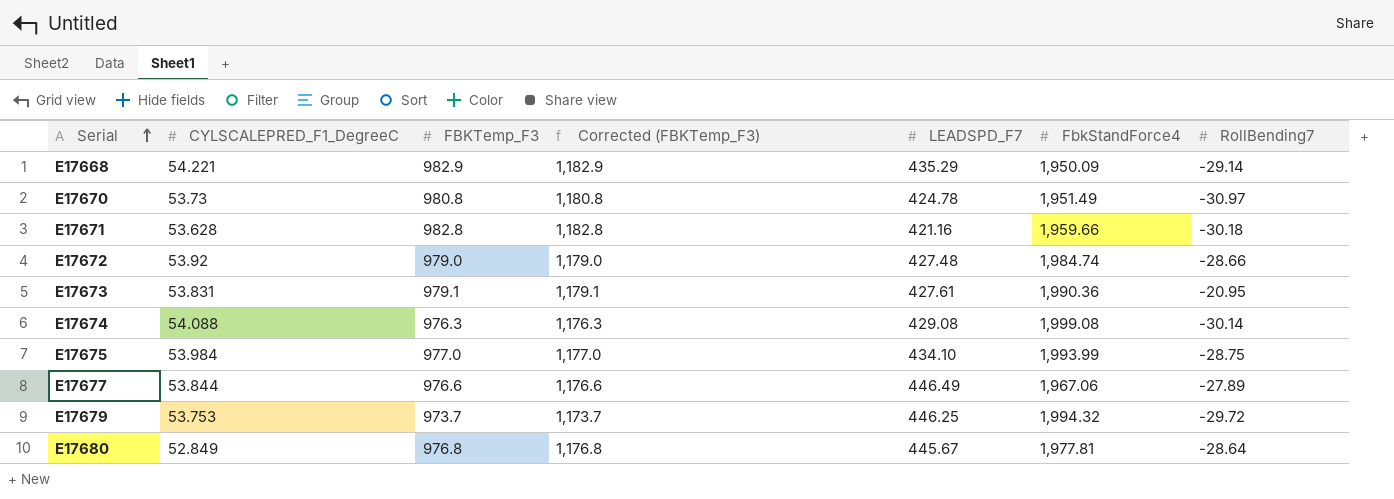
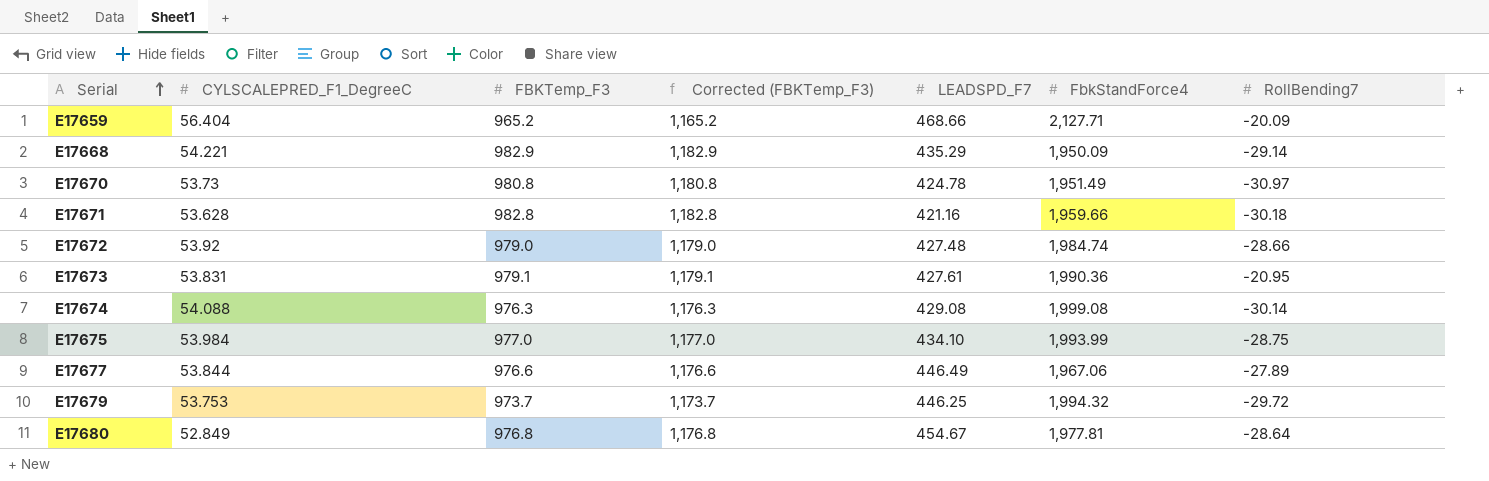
row E17659: none -> 56.404 | 965.2 | 1,165.2 | 468.66 | 2,127.71 | -20.09
E17680 | LEADSPD_F7: 445.67 -> 454.67

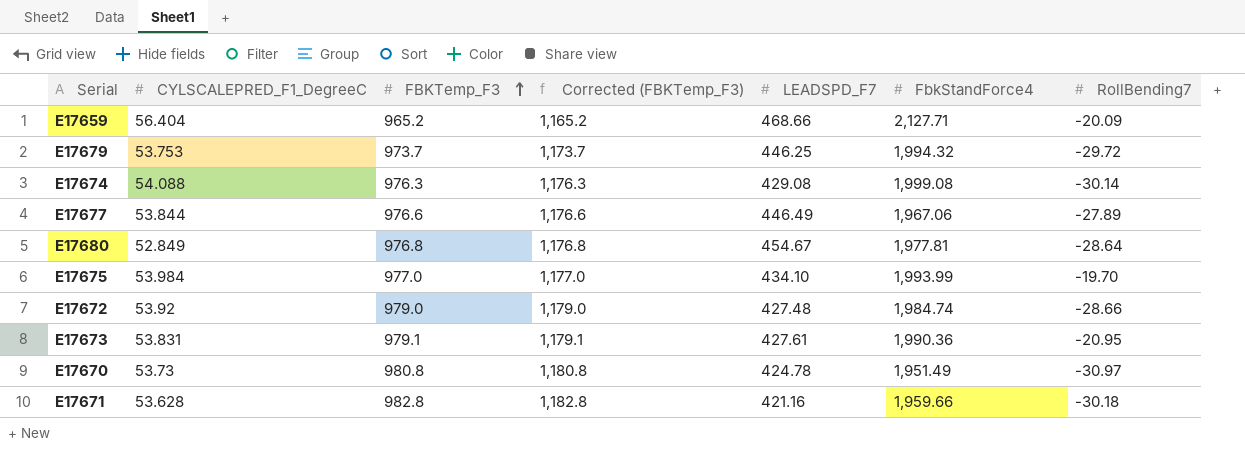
row order: Serial ascending -> FBKTemp_F3 ascending
row E17668: 54.221 | 982.9 | 1,182.9 | 435.29 | 1,950.09 | -29.14 -> none
E17675 | RollBending7: -28.75 -> -19.70

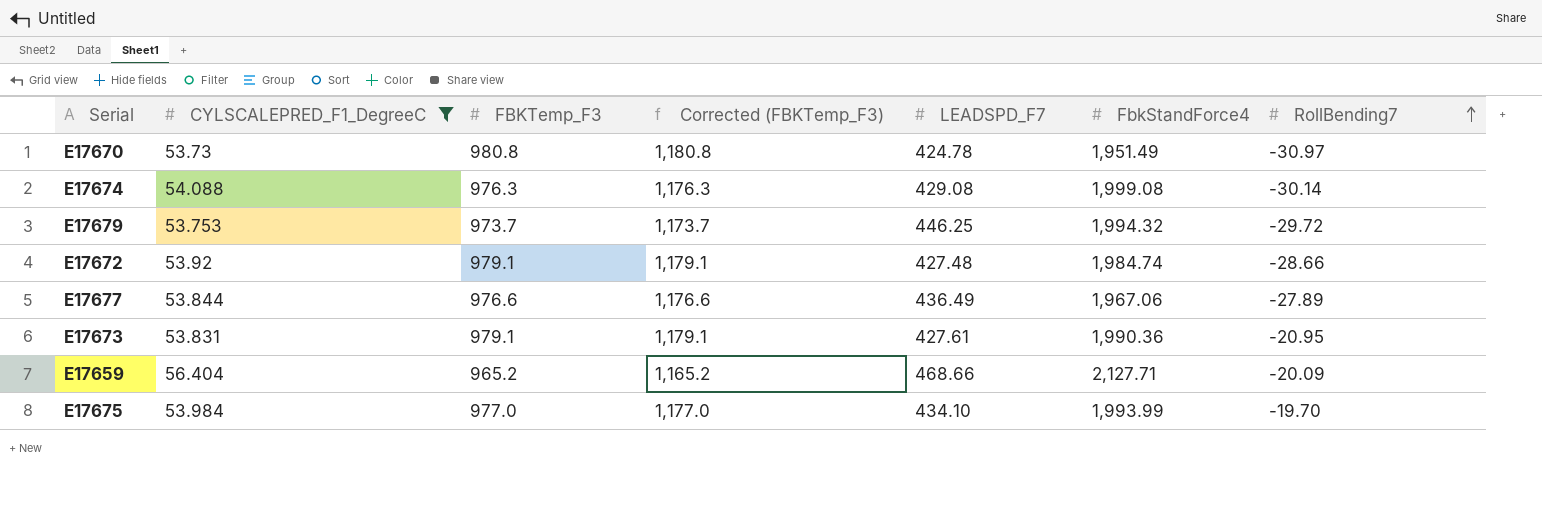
filter: none -> CYLSCALEPRED_F1_DegreeC >= 53.73
row order: FBKTemp_F3 ascending -> RollBending7 ascending
E17672 | FBKTemp_F3: 979.0 -> 979.1
E17672 | Corrected (FBKTemp_F3): 1,179.0 -> 1,179.1
E17677 | LEADSPD_F7: 446.49 -> 436.49

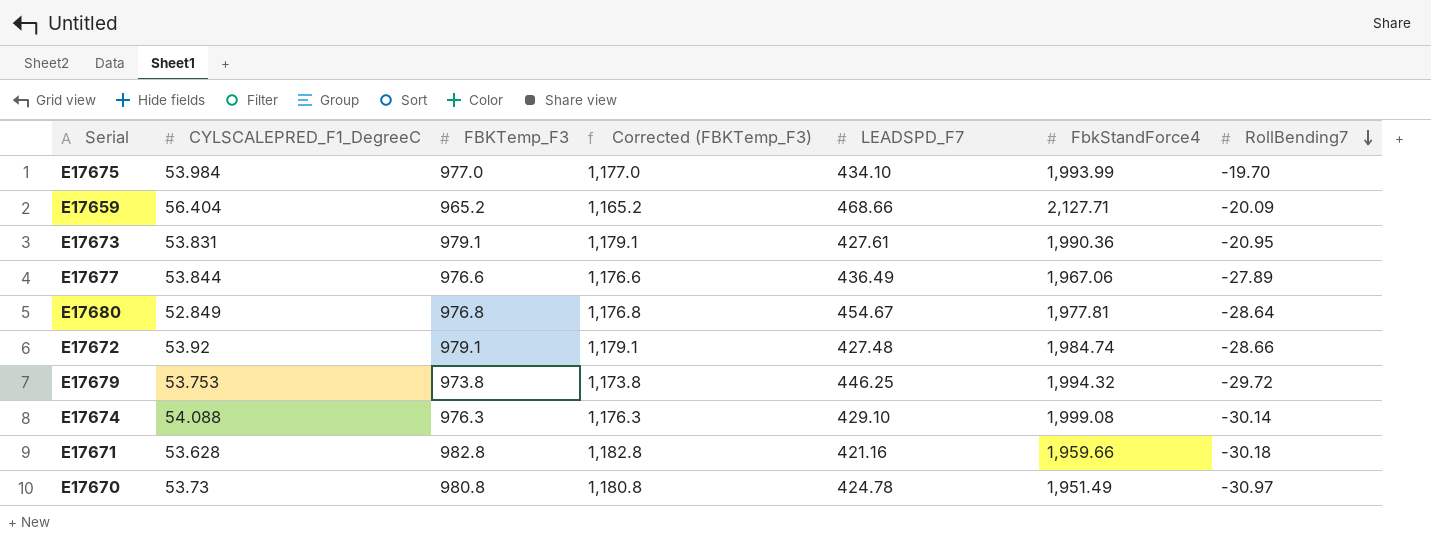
filter: CYLSCALEPRED_F1_DegreeC >= 53.73 -> none
row order: RollBending7 ascending -> RollBending7 descending
E17679 | FBKTemp_F3: 973.7 -> 973.8
E17679 | Corrected (FBKTemp_F3): 1,173.7 -> 1,173.8
E17674 | LEADSPD_F7: 429.08 -> 429.10

